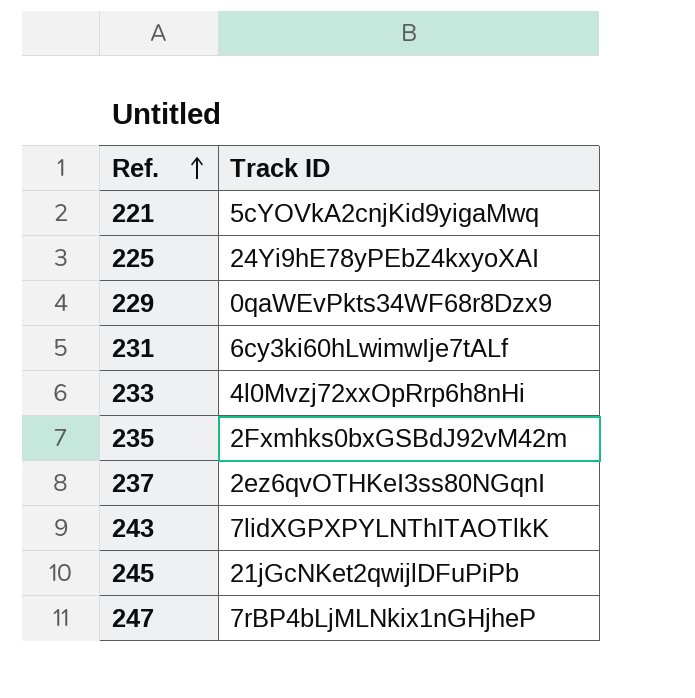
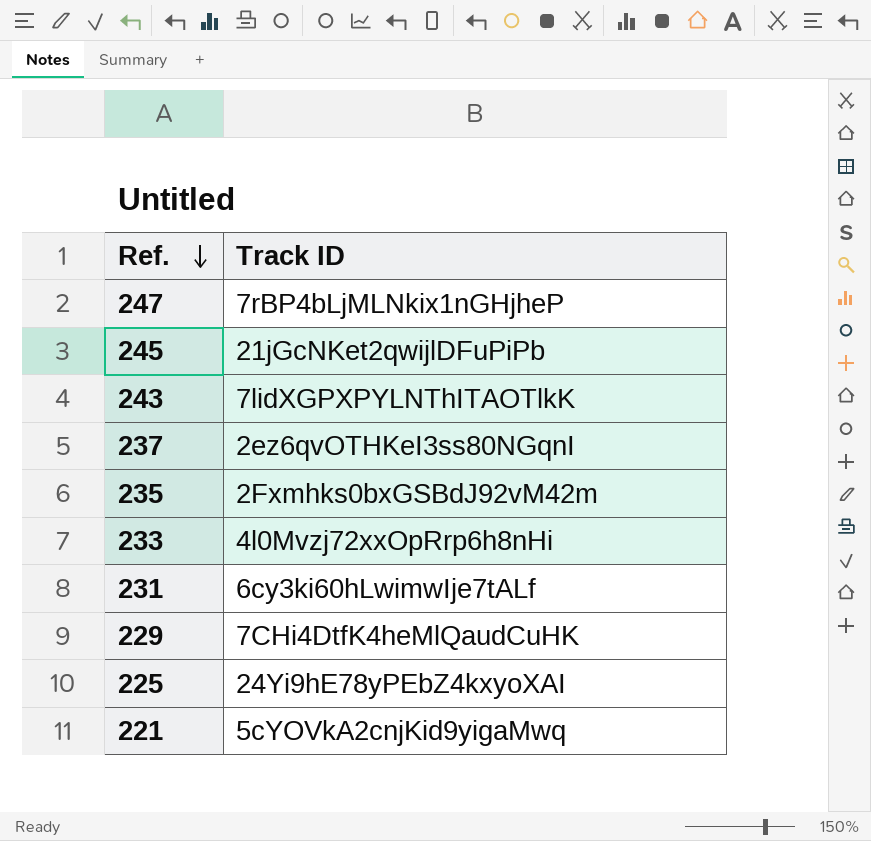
row order: Ref. ascending -> Ref. descending
229 | Track ID: 0qaWEvPkts34WF68r8Dzx9 -> 7CHi4DtfK4heMlQaudCuHK

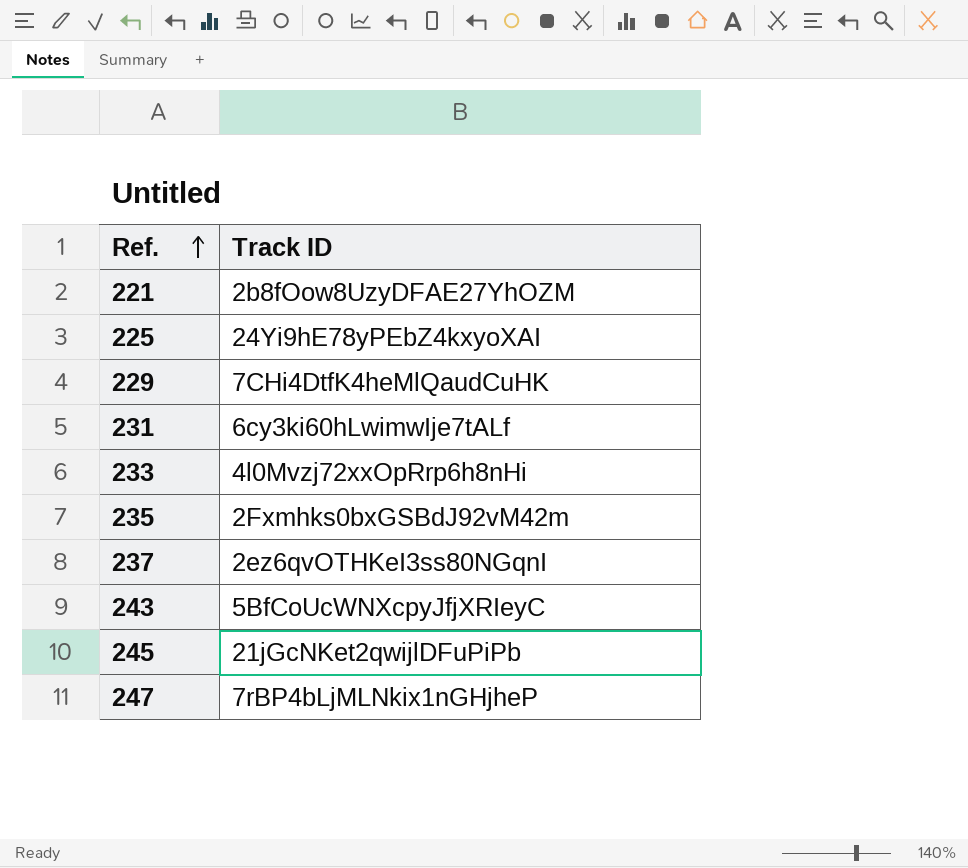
row order: Ref. descending -> Ref. ascending
221 | Track ID: 5cYOVkA2cnjKid9yigaMwq -> 2b8fOow8UzyDFAE27YhOZM
243 | Track ID: 7lidXGPXPYLNThITAOTlkK -> 5BfCoUcWNXcpyJfjXRIeyC

